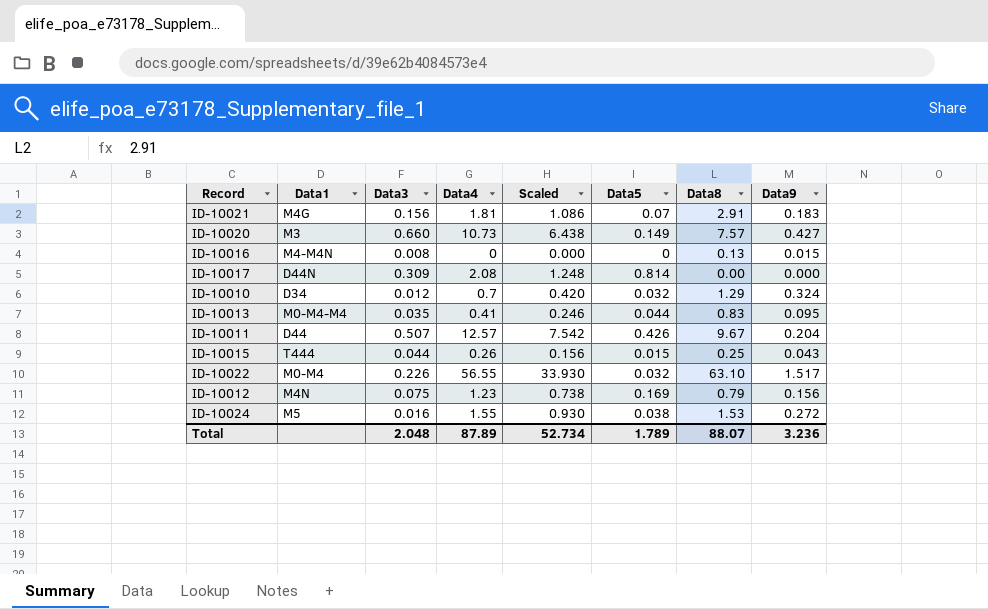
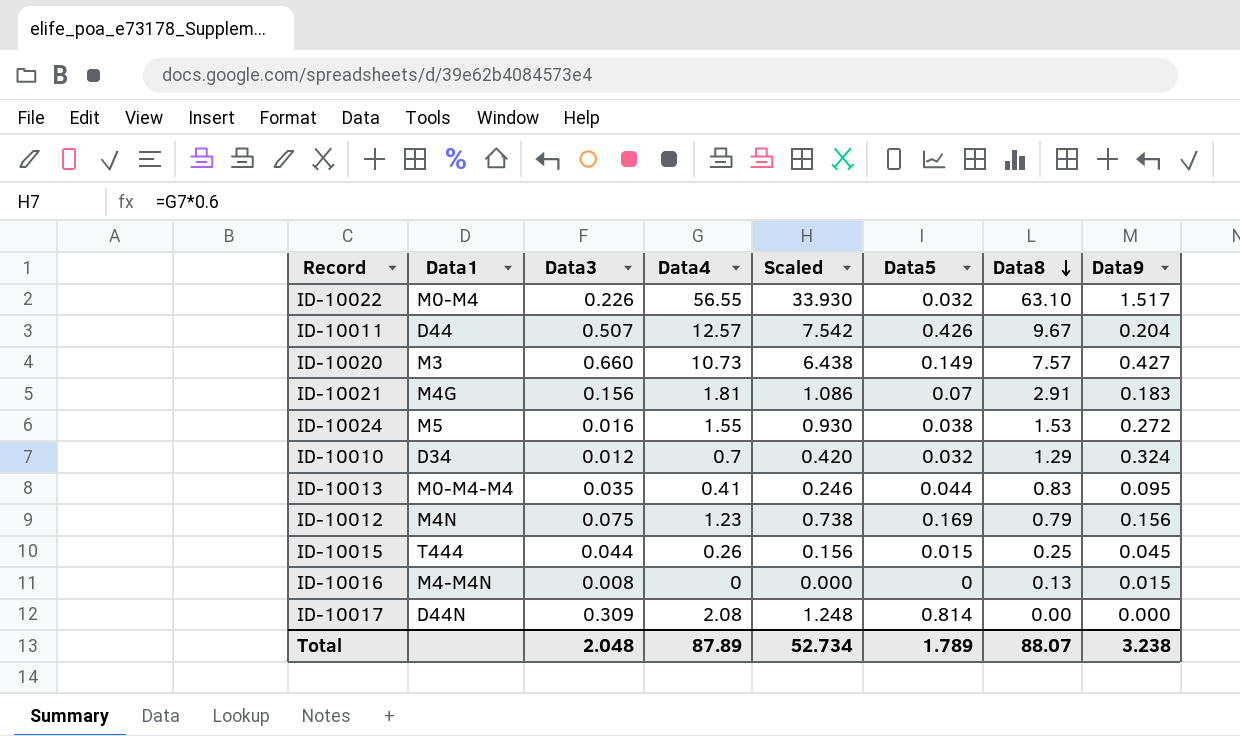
row order: none -> Data8 descending
ID-10015 | Data9: 0.043 -> 0.045
Total | Data9: 3.236 -> 3.238

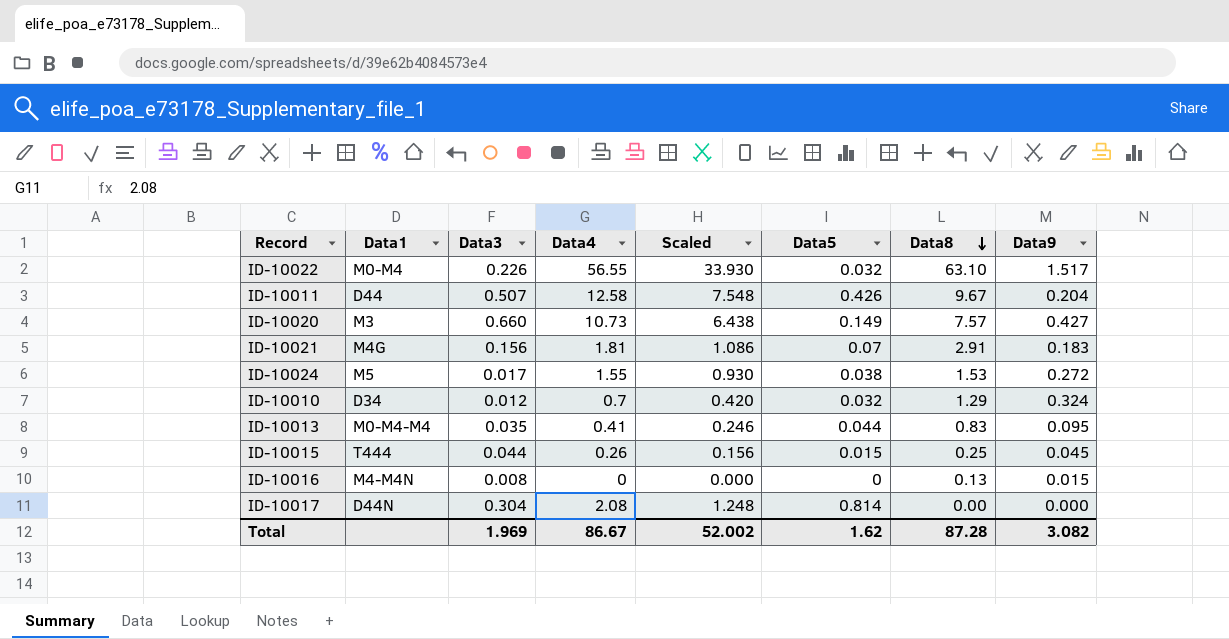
row ID-10012: M4N | 0.075 | 1.23 | 0.738 | 0.169 | 0.79 | 0.156 -> none
ID-10011 | Data4: 12.57 -> 12.58
ID-10011 | Scaled: 7.542 -> 7.548
ID-10024 | Data3: 0.016 -> 0.017
ID-10017 | Data3: 0.309 -> 0.304
Total | Data3: 2.048 -> 1.969
Total | Data4: 87.89 -> 86.67
Total | Scaled: 52.734 -> 52.002
Total | Data5: 1.789 -> 1.62
Total | Data8: 88.07 -> 87.28
Total | Data9: 3.238 -> 3.082

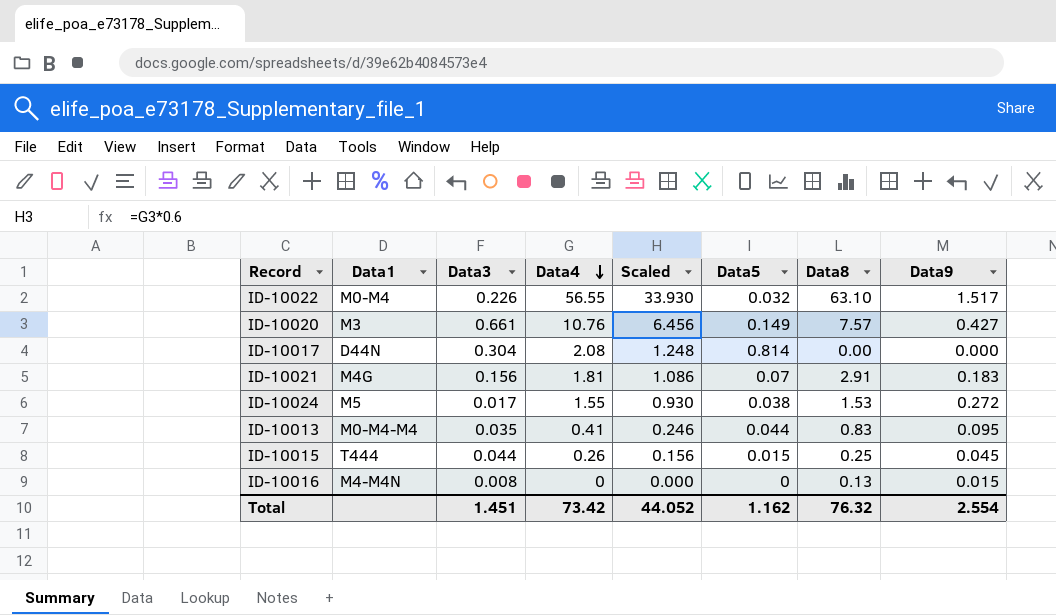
row order: Data8 descending -> Data4 descending
row ID-10011: D44 | 0.507 | 12.58 | 7.548 | 0.426 | 9.67 | 0.204 -> none
row ID-10010: D34 | 0.012 | 0.7 | 0.420 | 0.032 | 1.29 | 0.324 -> none
ID-10020 | Data3: 0.660 -> 0.661
ID-10020 | Data4: 10.73 -> 10.76
ID-10020 | Scaled: 6.438 -> 6.456
Total | Data3: 1.969 -> 1.451
Total | Data4: 86.67 -> 73.42
Total | Scaled: 52.002 -> 44.052
Total | Data5: 1.62 -> 1.162
Total | Data8: 87.28 -> 76.32
Total | Data9: 3.082 -> 2.554

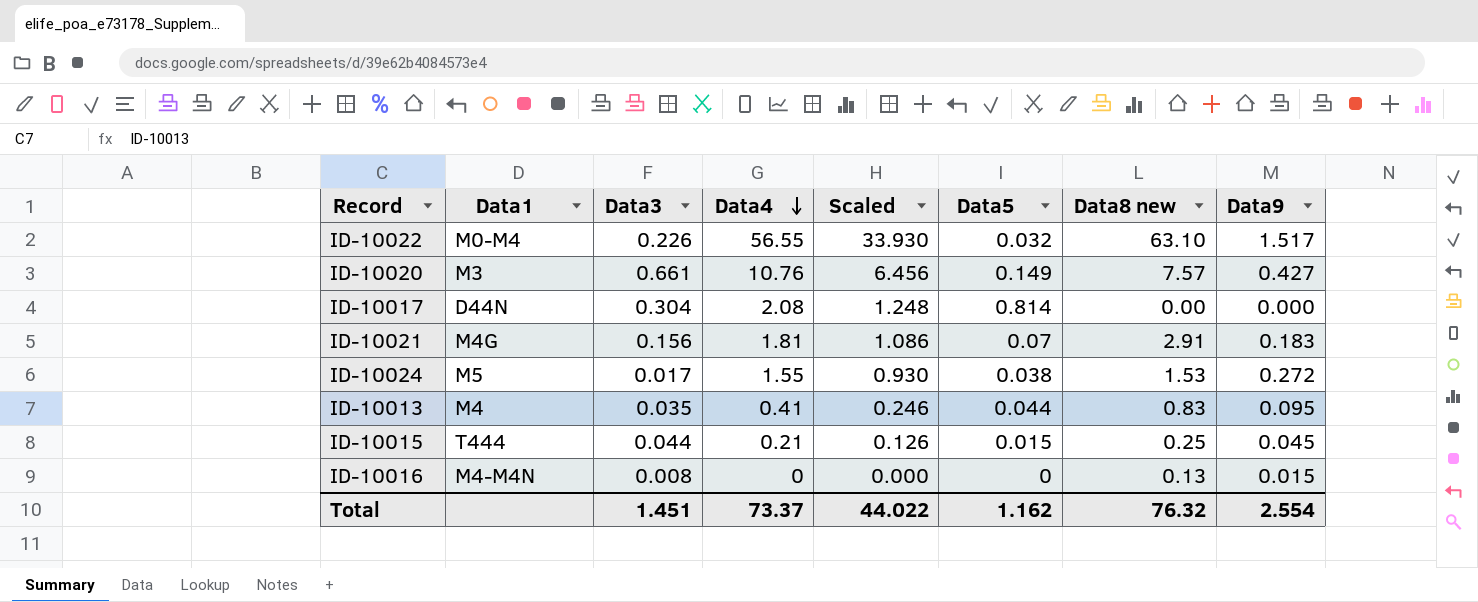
column name: Data8 -> Data8 new
ID-10013 | Data1: M0-M4-M4 -> M4
ID-10015 | Data4: 0.26 -> 0.21
ID-10015 | Scaled: 0.156 -> 0.126
Total | Data4: 73.42 -> 73.37
Total | Scaled: 44.052 -> 44.022

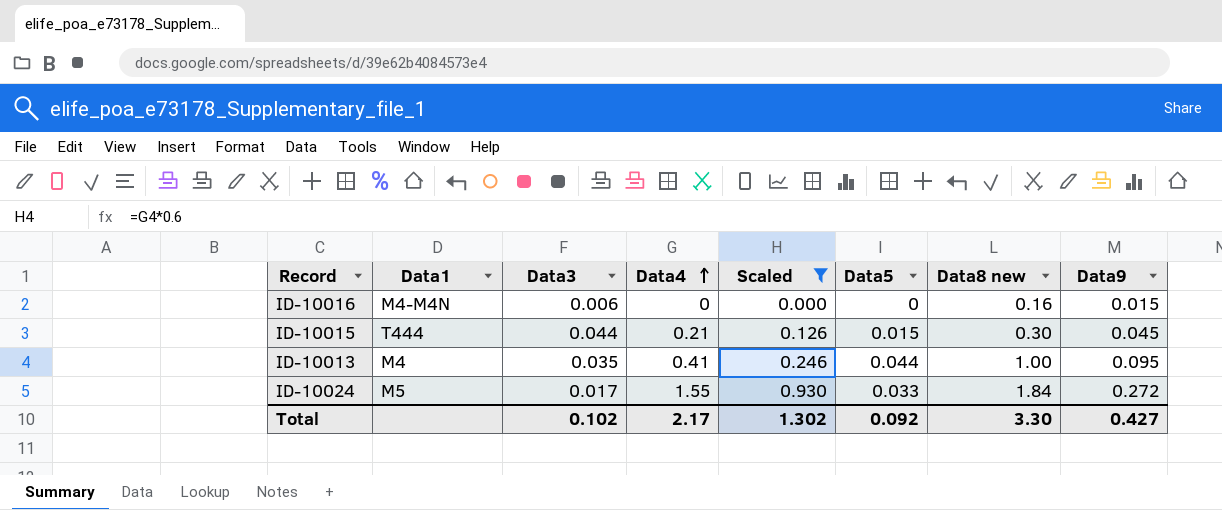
filter: none -> Scaled <= 0.930
row order: Data4 descending -> Data4 ascending
ID-10016 | Data3: 0.008 -> 0.006
ID-10016 | Data8 new: 0.13 -> 0.16
ID-10015 | Data8 new: 0.25 -> 0.30
ID-10013 | Data8 new: 0.83 -> 1.00
ID-10024 | Data5: 0.038 -> 0.033
ID-10024 | Data8 new: 1.53 -> 1.84
Total | Data3: 1.451 -> 0.102
Total | Data4: 73.37 -> 2.17
Total | Scaled: 44.022 -> 1.302
Total | Data5: 1.162 -> 0.092
Total | Data8 new: 76.32 -> 3.30
Total | Data9: 2.554 -> 0.427

